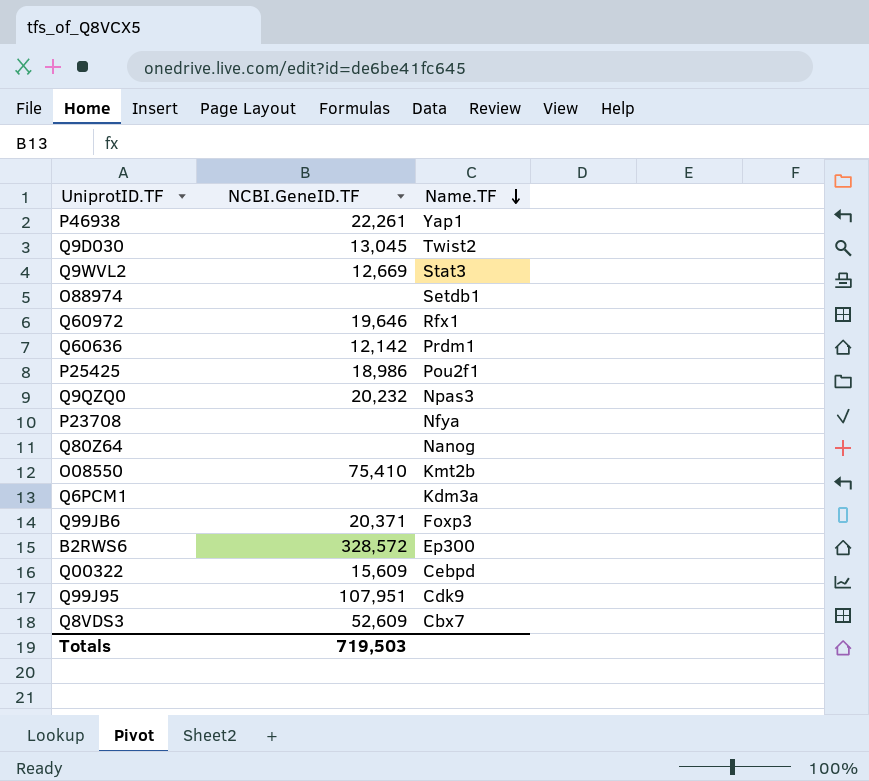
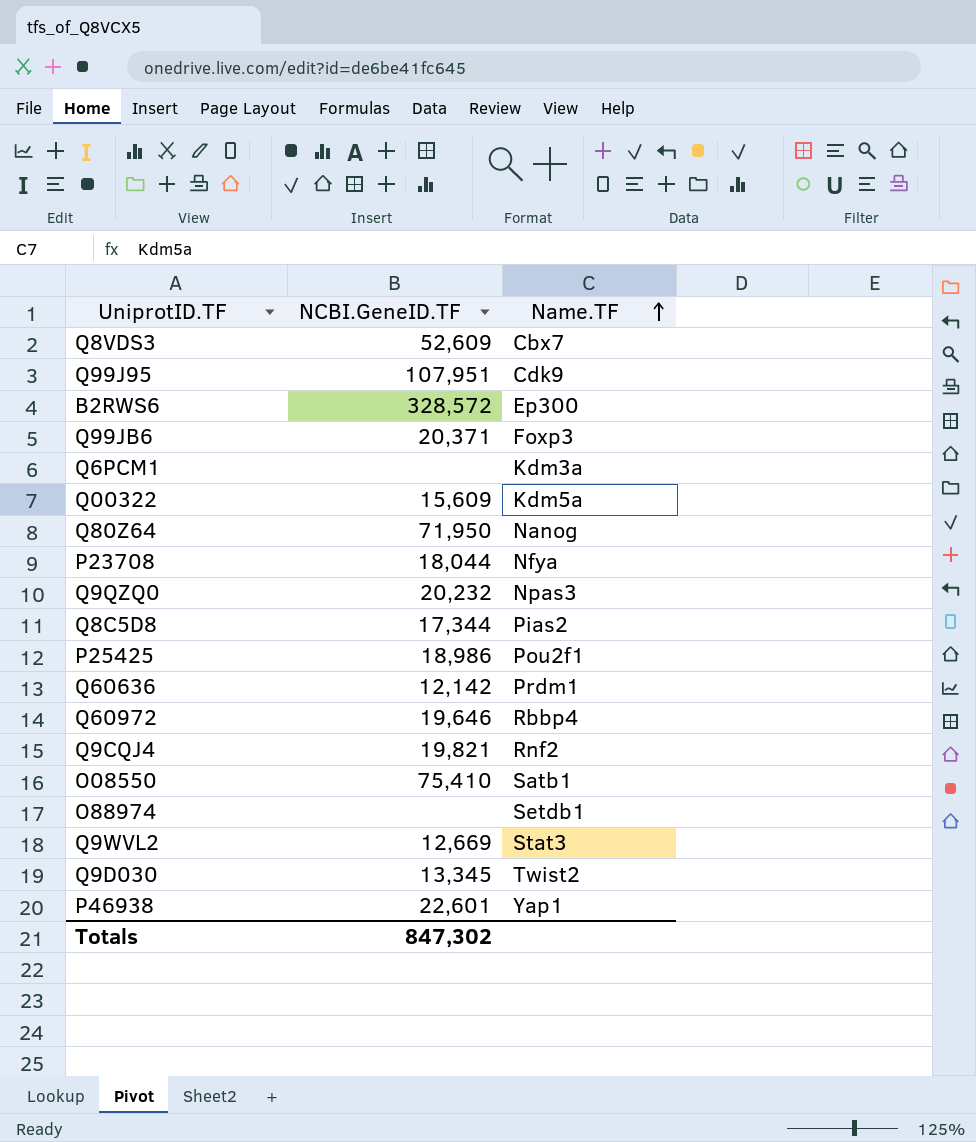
row order: Name.TF descending -> Name.TF ascending
Q00322 | Name.TF: Cebpd -> Kdm5a
Q80Z64 | NCBI.GeneID.TF: none -> 71,950
P23708 | NCBI.GeneID.TF: none -> 18,044
row Q8C5D8: none -> 17,344 | Pias2
Q60972 | Name.TF: Rfx1 -> Rbbp4
row Q9CQJ4: none -> 19,821 | Rnf2
O08550 | Name.TF: Kmt2b -> Satb1
Q9D030 | NCBI.GeneID.TF: 13,045 -> 13,345
P46938 | NCBI.GeneID.TF: 22,261 -> 22,601
Totals | NCBI.GeneID.TF: 719,503 -> 847,302

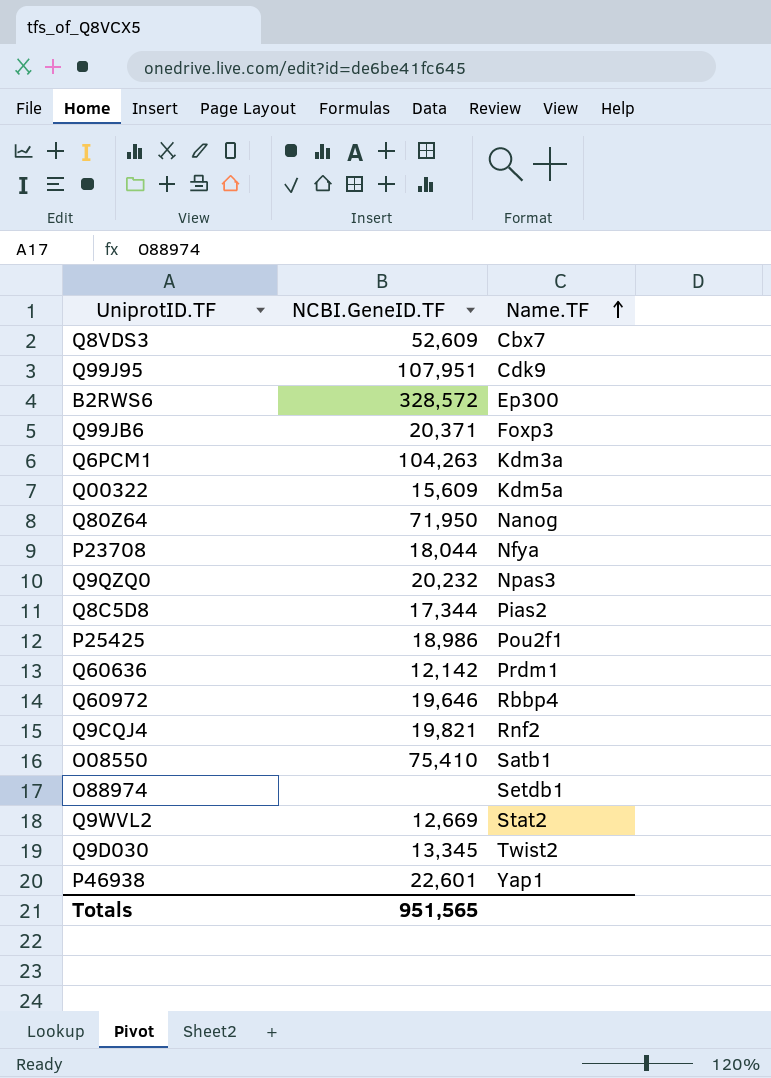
Q6PCM1 | NCBI.GeneID.TF: none -> 104,263
Q9WVL2 | Name.TF: Stat3 -> Stat2
Totals | NCBI.GeneID.TF: 847,302 -> 951,565

